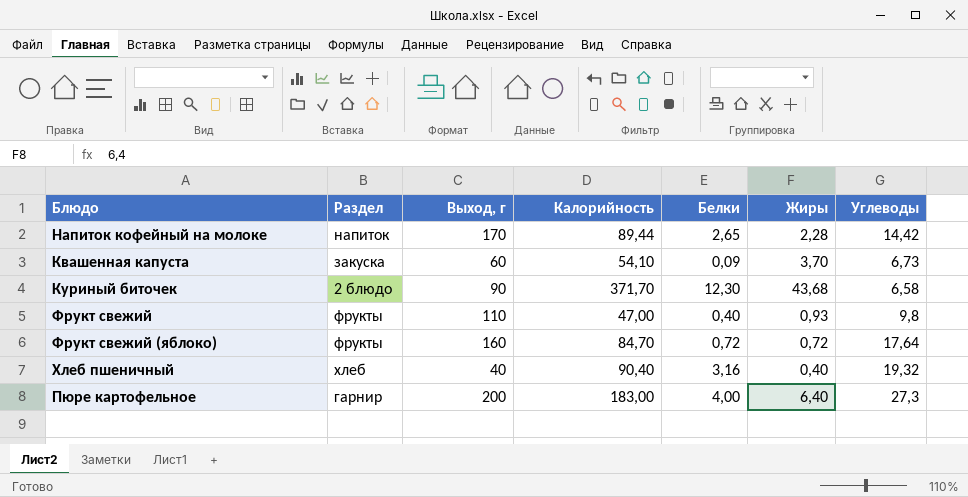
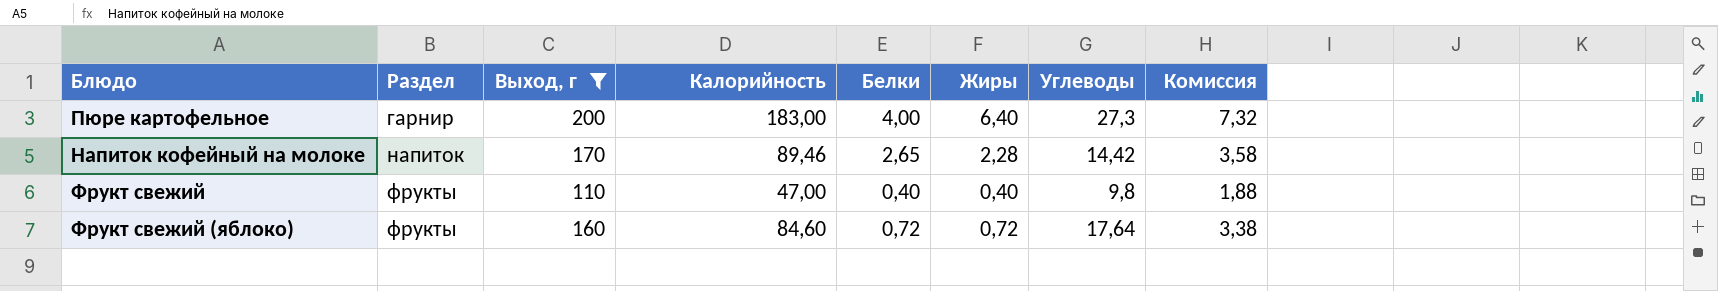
filter: none -> Выход, г >= 110
row order: none -> Раздел ascending
column Комиссия | formula: none -> [Калорийность] * 0,04
Напиток кофейный на молоке | Калорийность: 89,44 -> 89,46
Фрукт свежий | Жиры: 0,93 -> 0,40
Фрукт свежий (яблоко) | Калорийность: 84,70 -> 84,60

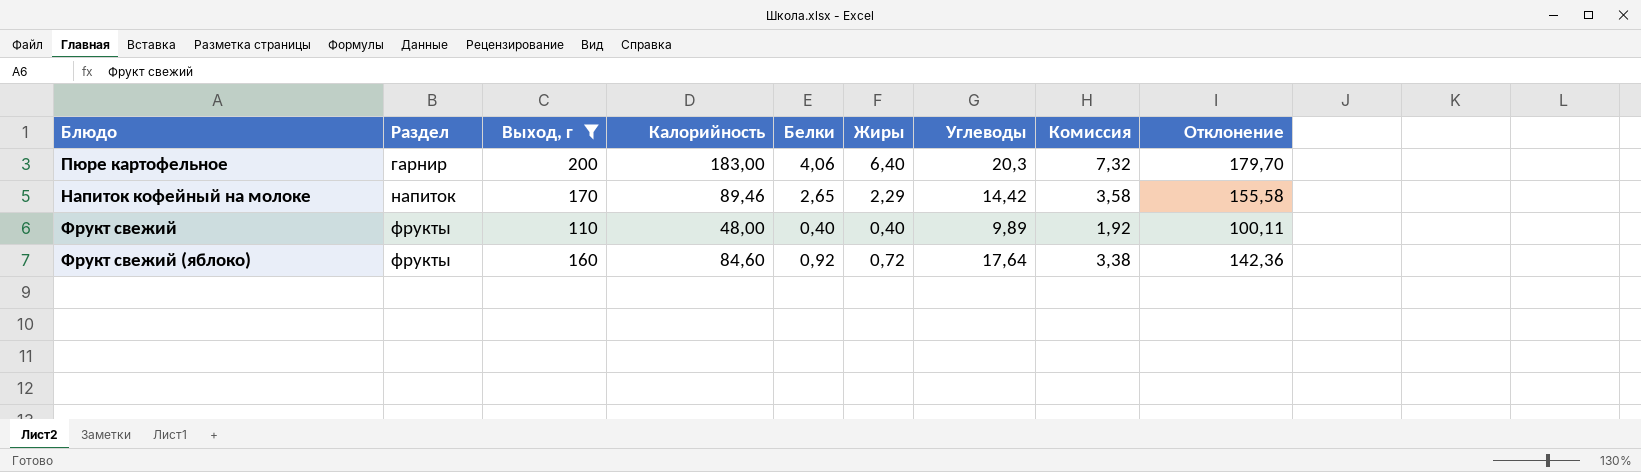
column Отклонение | formula: none -> [Выход, г] - [Углеводы]
Пюре картофельное | Белки: 4,00 -> 4,06
Пюре картофельное | Углеводы: 27,3 -> 20,3
Напиток кофейный на молоке | Жиры: 2,28 -> 2,29
Фрукт свежий | Калорийность: 47,00 -> 48,00
Фрукт свежий | Углеводы: 9,8 -> 9,89
Фрукт свежий | Комиссия: 1,88 -> 1,92
Фрукт свежий (яблоко) | Белки: 0,72 -> 0,92

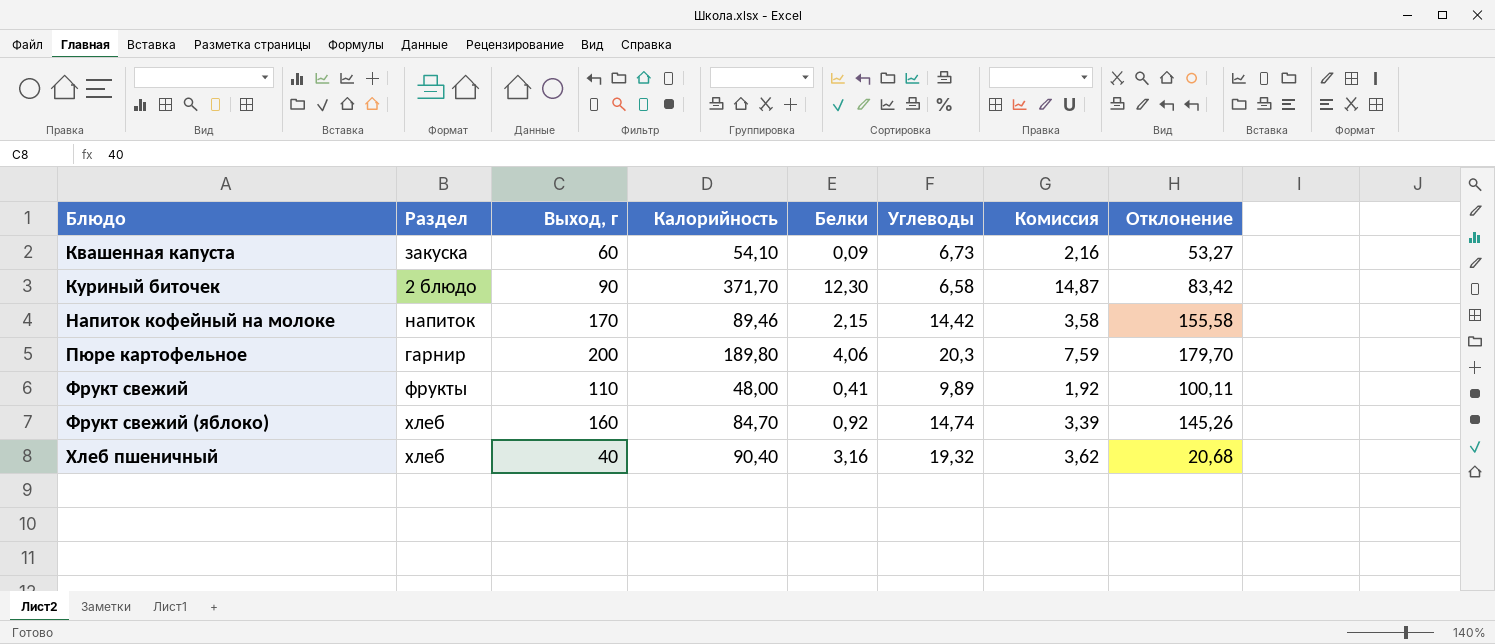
filter: Выход, г >= 110 -> none
row order: Раздел ascending -> Блюдо ascending
column Жиры | position: 6 -> none
Напиток кофейный на молоке | Белки: 2,65 -> 2,15
Пюре картофельное | Калорийность: 183,00 -> 189,80
Пюре картофельное | Комиссия: 7,32 -> 7,59
Фрукт свежий | Белки: 0,40 -> 0,41
Фрукт свежий (яблоко) | Раздел: фрукты -> хлеб
Фрукт свежий (яблоко) | Калорийность: 84,60 -> 84,70
Фрукт свежий (яблоко) | Углеводы: 17,64 -> 14,74
Фрукт свежий (яблоко) | Комиссия: 3,38 -> 3,39
Фрукт свежий (яблоко) | Отклонение: 142,36 -> 145,26

